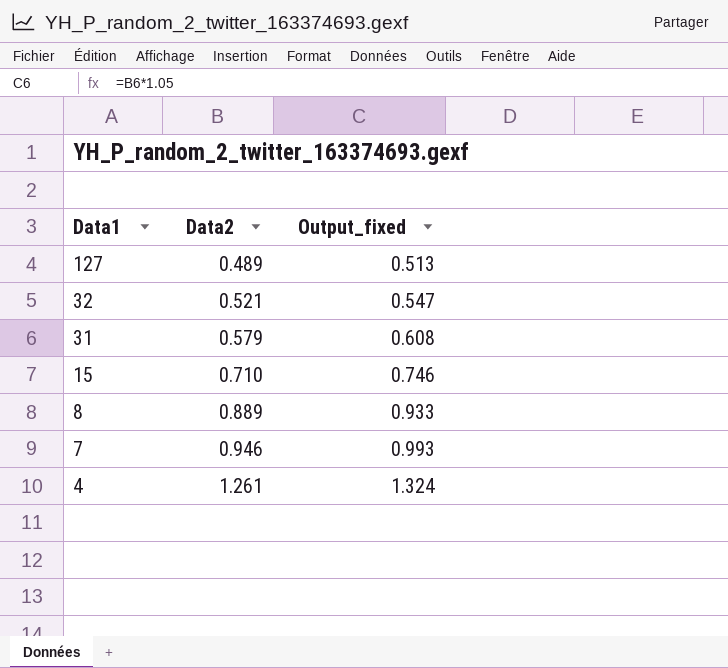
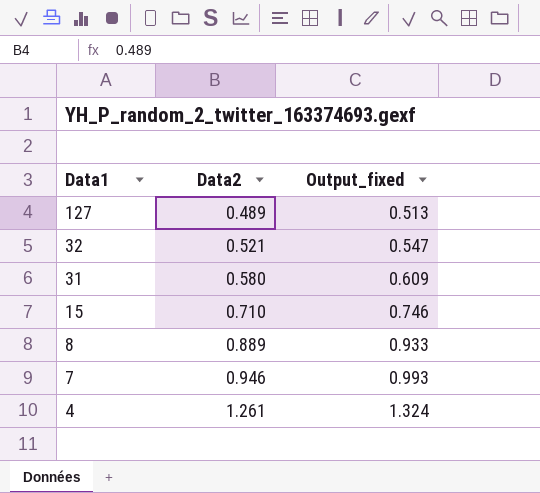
31 | Data2: 0.579 -> 0.580
31 | Output_fixed: 0.608 -> 0.609

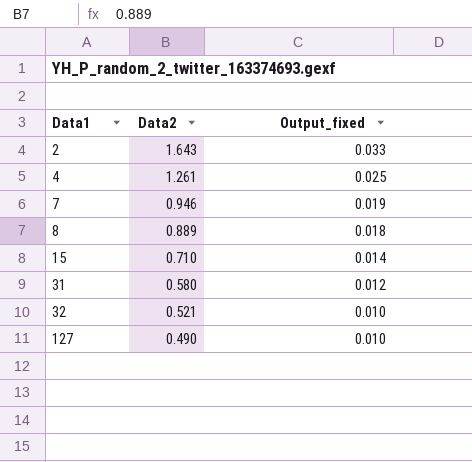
row order: Data1 descending -> Data1 ascending
column Output_fixed | formula: [Data2] * 1.05 -> [Data2] * 0.02
row 2: none -> 1.643 | 0.033
127 | Data2: 0.489 -> 0.490

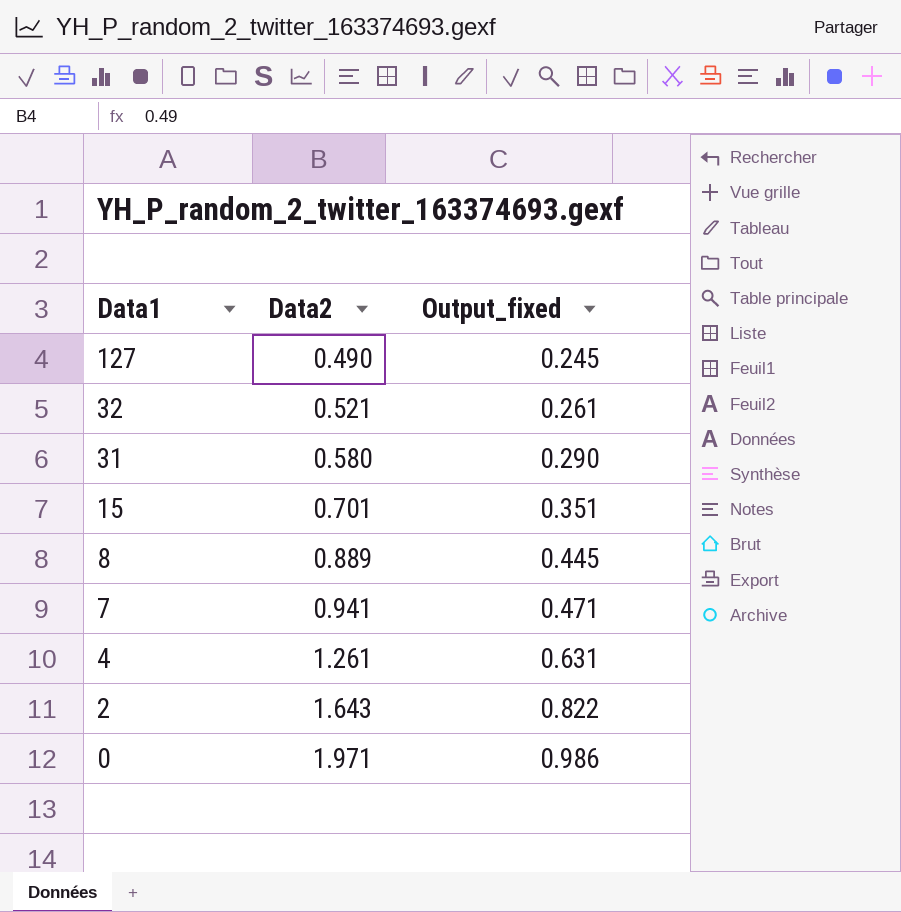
row order: Data1 ascending -> Data1 descending
column Output_fixed | formula: [Data2] * 0.02 -> [Data2] * 0.5
15 | Data2: 0.710 -> 0.701
7 | Data2: 0.946 -> 0.941
row 0: none -> 1.971 | 0.986

